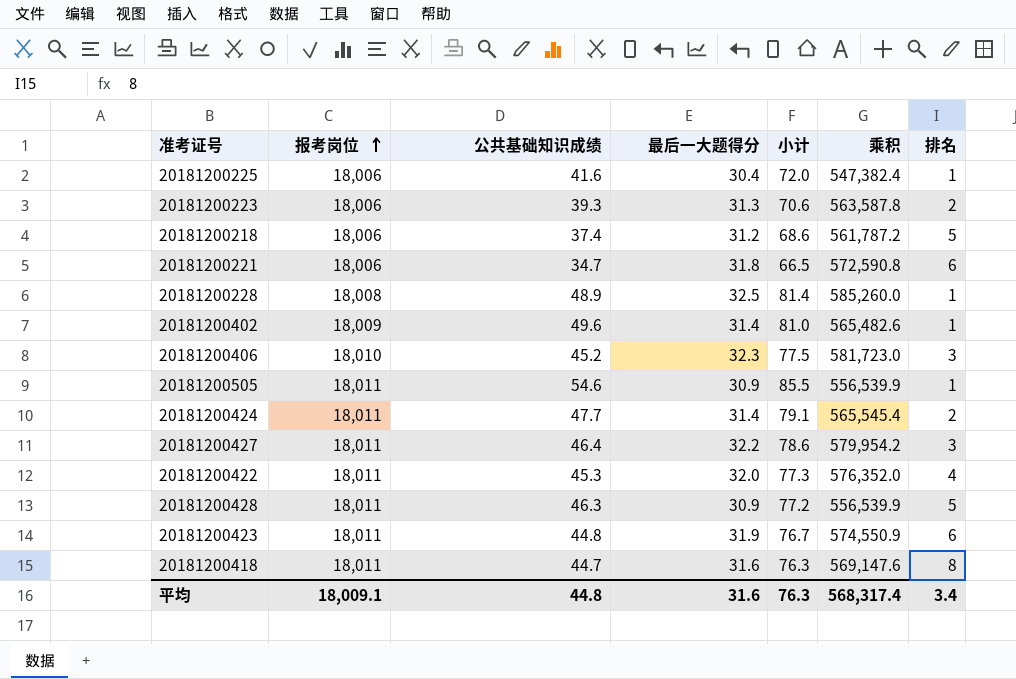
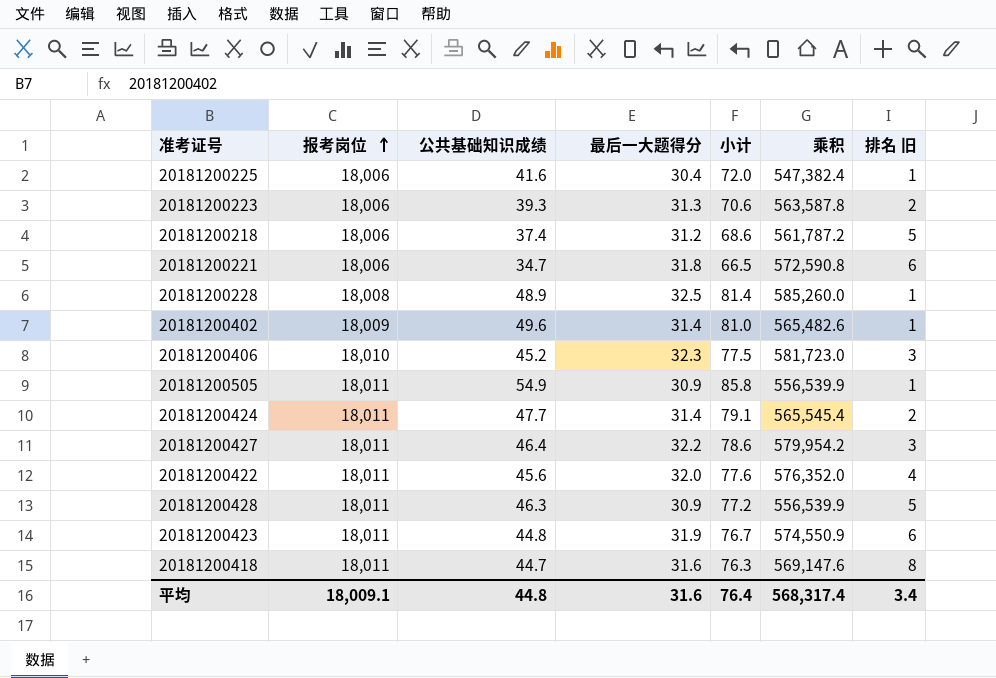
column name: 排名 -> 排名 旧
20181200505 | 公共基础知识成绩: 54.6 -> 54.9
20181200505 | 小计: 85.5 -> 85.8
20181200422 | 公共基础知识成绩: 45.3 -> 45.6
20181200422 | 小计: 77.3 -> 77.6
平均 | 小计: 76.3 -> 76.4

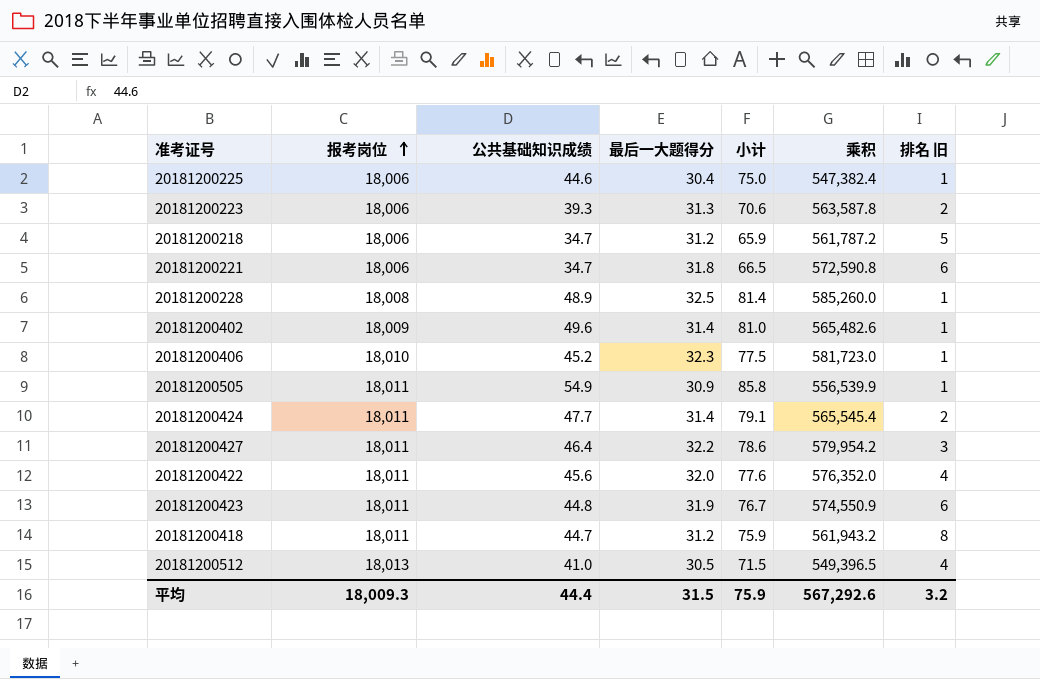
row 20181200428: 18,011 | 46.3 | 30.9 | 77.2 | 556,539.9 | 5 -> none
20181200225 | 公共基础知识成绩: 41.6 -> 44.6
20181200225 | 小计: 72.0 -> 75.0
20181200218 | 公共基础知识成绩: 37.4 -> 34.7
20181200218 | 小计: 68.6 -> 65.9
20181200406 | 排名 旧: 3 -> 1
20181200418 | 最后一大题得分: 31.6 -> 31.2
20181200418 | 小计: 76.3 -> 75.9
20181200418 | 乘积: 569,147.6 -> 561,943.2
row 20181200512: none -> 18,013 | 41.0 | 30.5 | 71.5 | 549,396.5 | 4
平均 | 报考岗位: 18,009.1 -> 18,009.3
平均 | 公共基础知识成绩: 44.8 -> 44.4
平均 | 最后一大题得分: 31.6 -> 31.5
平均 | 小计: 76.4 -> 75.9
平均 | 乘积: 568,317.4 -> 567,292.6
平均 | 排名 旧: 3.4 -> 3.2

